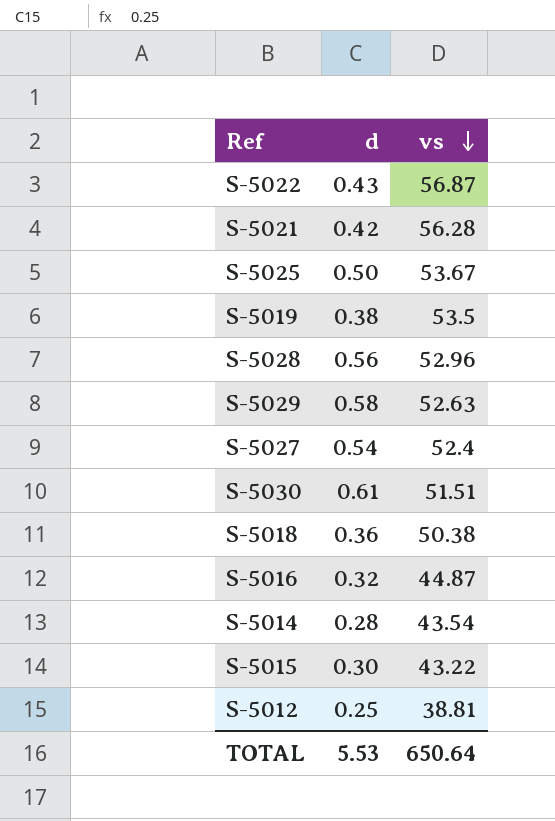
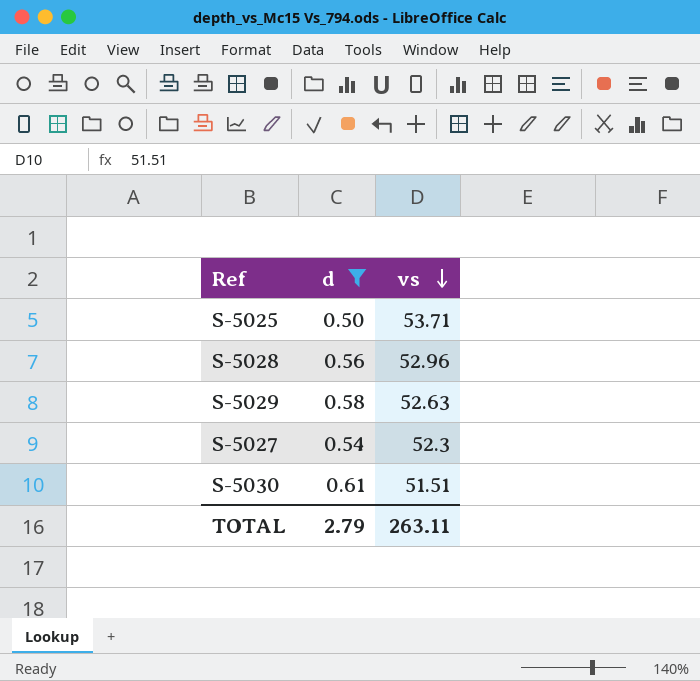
filter: none -> d >= 0.50
S-5025 | vs: 53.67 -> 53.71
S-5027 | vs: 52.4 -> 52.3
TOTAL | d: 5.53 -> 2.79
TOTAL | vs: 650.64 -> 263.11

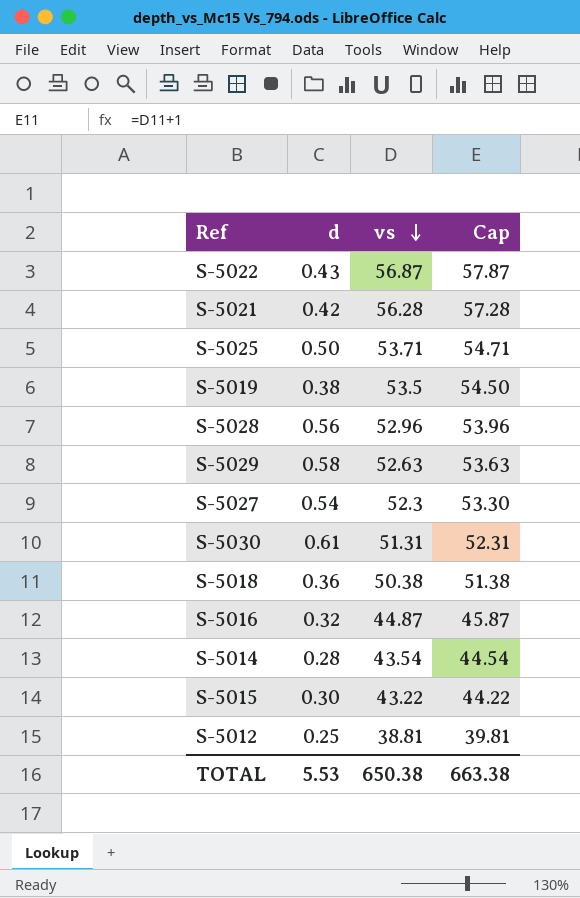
filter: d >= 0.50 -> none
column Cap | formula: none -> [vs] + 1
S-5030 | vs: 51.51 -> 51.31
TOTAL | d: 2.79 -> 5.53
TOTAL | vs: 263.11 -> 650.38

